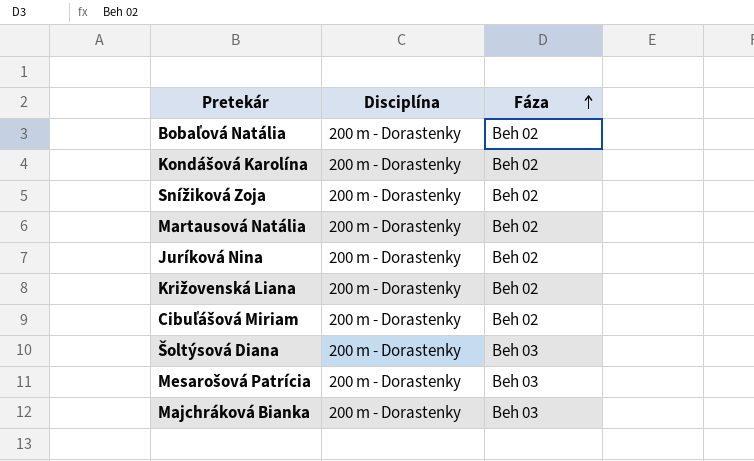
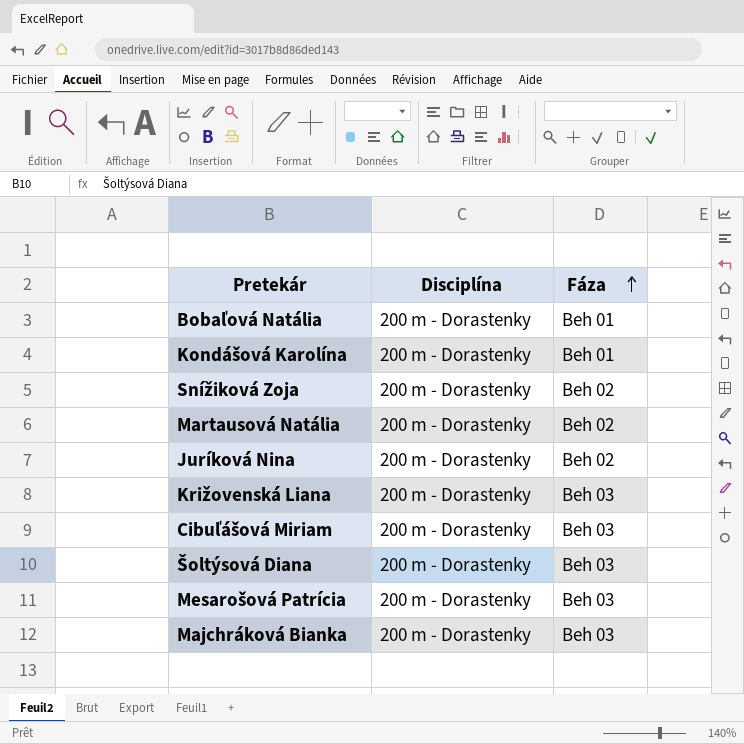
Bobaľová Natália | Fáza: Beh 02 -> Beh 01
Kondášová Karolína | Fáza: Beh 02 -> Beh 01
Križovenská Liana | Fáza: Beh 02 -> Beh 03
Cibuľášová Miriam | Fáza: Beh 02 -> Beh 03

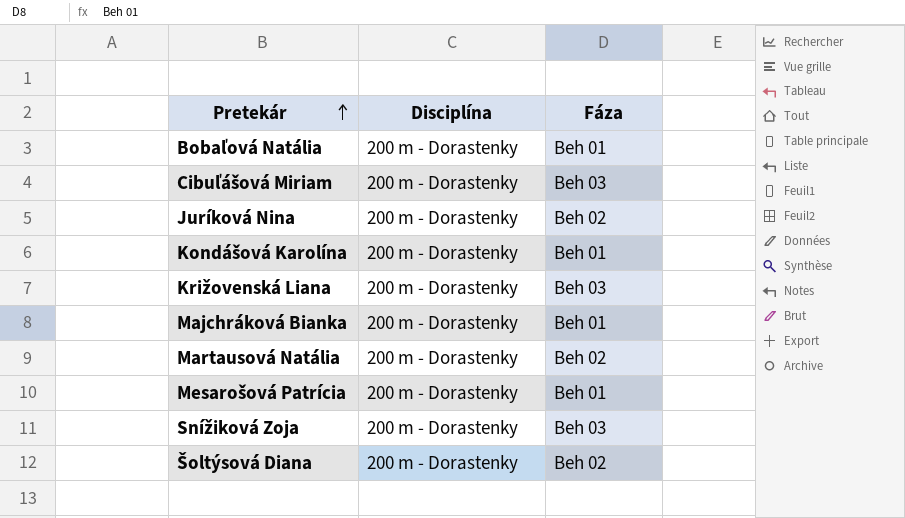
row order: Fáza ascending -> Pretekár ascending
Majchráková Bianka | Fáza: Beh 03 -> Beh 01
Mesarošová Patrícia | Fáza: Beh 03 -> Beh 01
Snížiková Zoja | Fáza: Beh 02 -> Beh 03
Šoltýsová Diana | Fáza: Beh 03 -> Beh 02

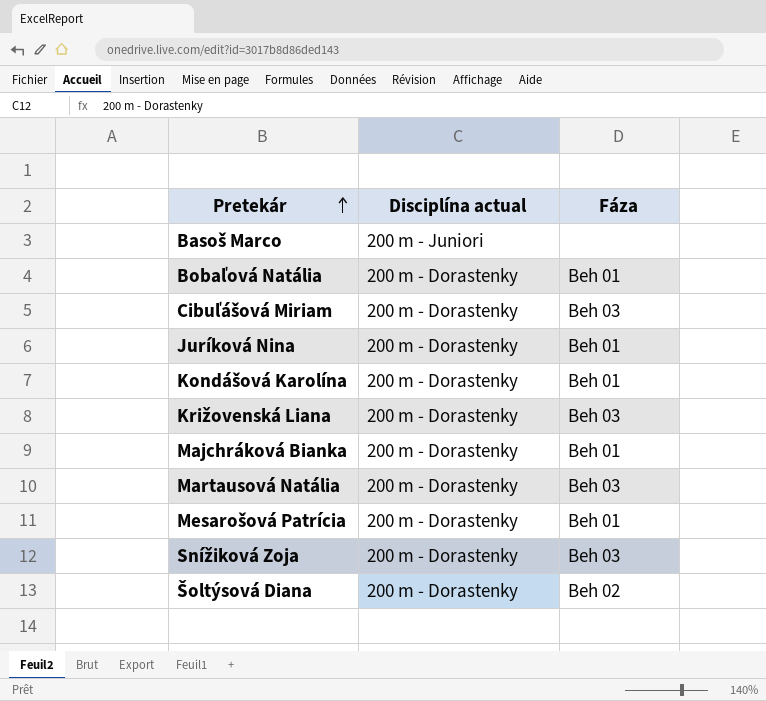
column name: Disciplína -> Disciplína actual
row Basoš Marco: none -> 200 m - Juniori | none
Juríková Nina | Fáza: Beh 02 -> Beh 01
Martausová Natália | Fáza: Beh 02 -> Beh 03

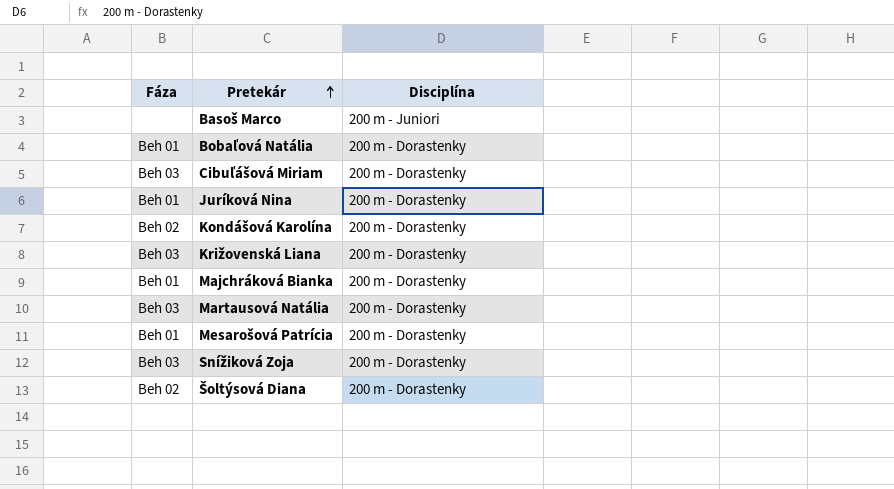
column Fáza | position: 3 -> 1
column name: Disciplína actual -> Disciplína
Kondášová Karolína | Fáza: Beh 01 -> Beh 02

